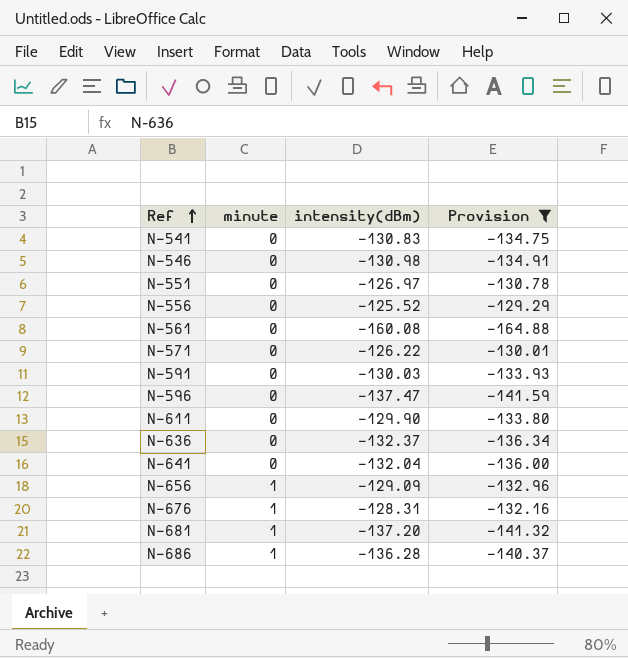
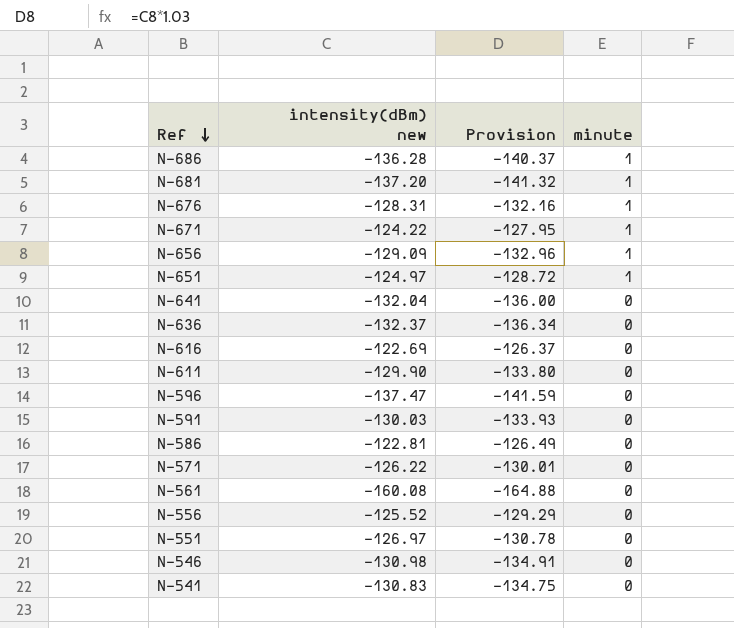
filter: Provision <= -129.29 -> none
row order: Ref ascending -> Ref descending
column name: intensity(dBm) -> intensity(dBm) new
column minute | position: 2 -> 4

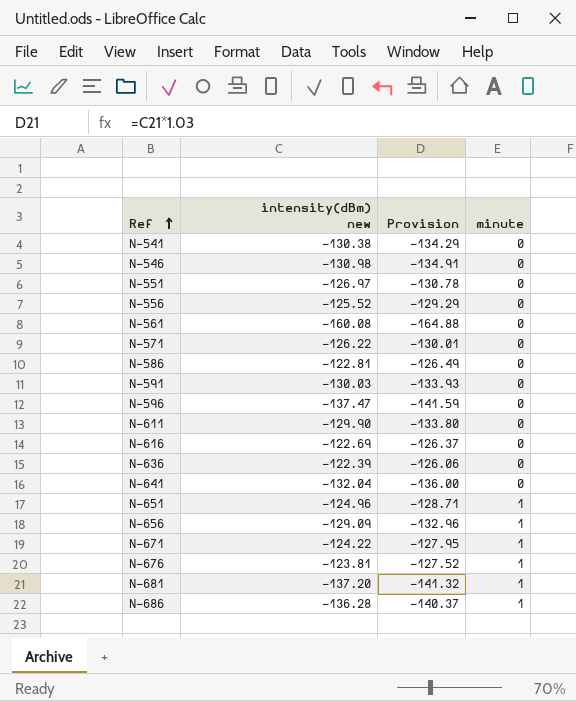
row order: Ref descending -> Ref ascending
N-541 | intensity(dBm) new: -130.83 -> -130.38
N-541 | Provision: -134.75 -> -134.29
N-636 | intensity(dBm) new: -132.37 -> -122.39
N-636 | Provision: -136.34 -> -126.06
N-651 | intensity(dBm) new: -124.97 -> -124.96
N-651 | Provision: -128.72 -> -128.71
N-676 | intensity(dBm) new: -128.31 -> -123.81
N-676 | Provision: -132.16 -> -127.52

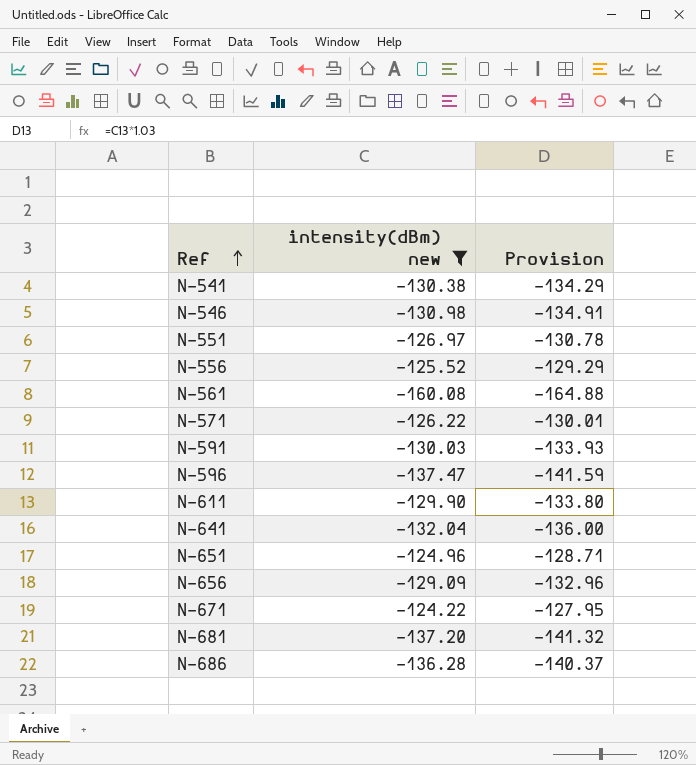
filter: none -> intensity(dBm) new <= -124.22
column minute | position: 4 -> none

